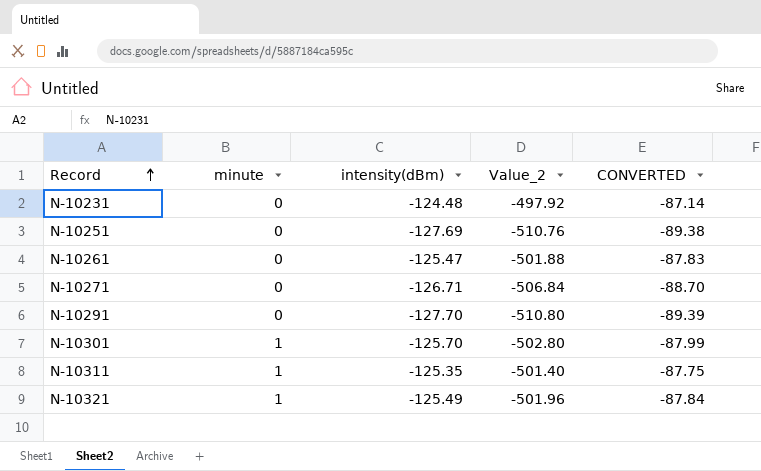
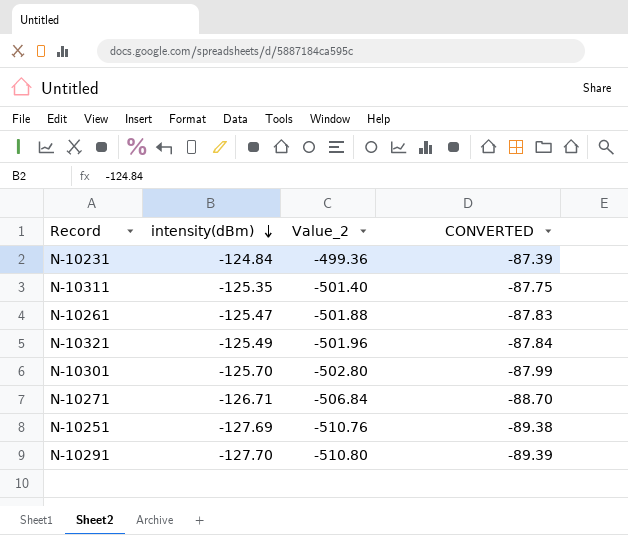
row order: Record ascending -> intensity(dBm) descending
column minute | position: 2 -> none
N-10231 | intensity(dBm): -124.48 -> -124.84
N-10231 | Value_2: -497.92 -> -499.36
N-10231 | CONVERTED: -87.14 -> -87.39

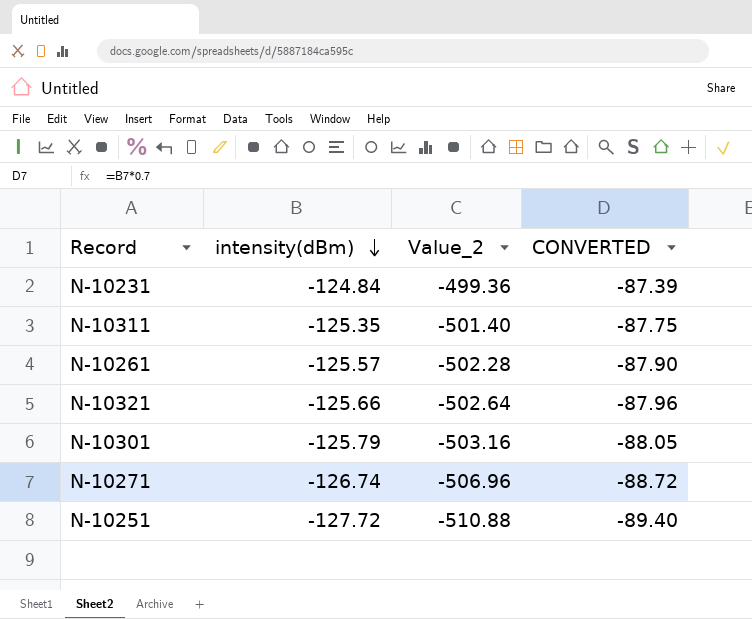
row N-10291: -127.70 | -510.80 | -89.39 -> none
N-10261 | intensity(dBm): -125.47 -> -125.57
N-10261 | Value_2: -501.88 -> -502.28
N-10261 | CONVERTED: -87.83 -> -87.90
N-10321 | intensity(dBm): -125.49 -> -125.66
N-10321 | Value_2: -501.96 -> -502.64
N-10321 | CONVERTED: -87.84 -> -87.96
N-10301 | intensity(dBm): -125.70 -> -125.79
N-10301 | Value_2: -502.80 -> -503.16
N-10301 | CONVERTED: -87.99 -> -88.05
N-10271 | intensity(dBm): -126.71 -> -126.74
N-10271 | Value_2: -506.84 -> -506.96
N-10271 | CONVERTED: -88.70 -> -88.72
N-10251 | intensity(dBm): -127.69 -> -127.72
N-10251 | Value_2: -510.76 -> -510.88
N-10251 | CONVERTED: -89.38 -> -89.40

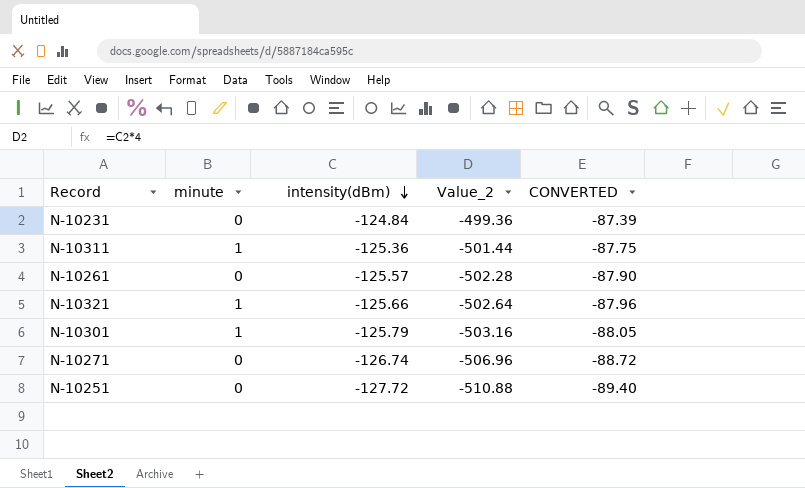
column minute | position: none -> 2
N-10311 | intensity(dBm): -125.35 -> -125.36
N-10311 | Value_2: -501.40 -> -501.44

